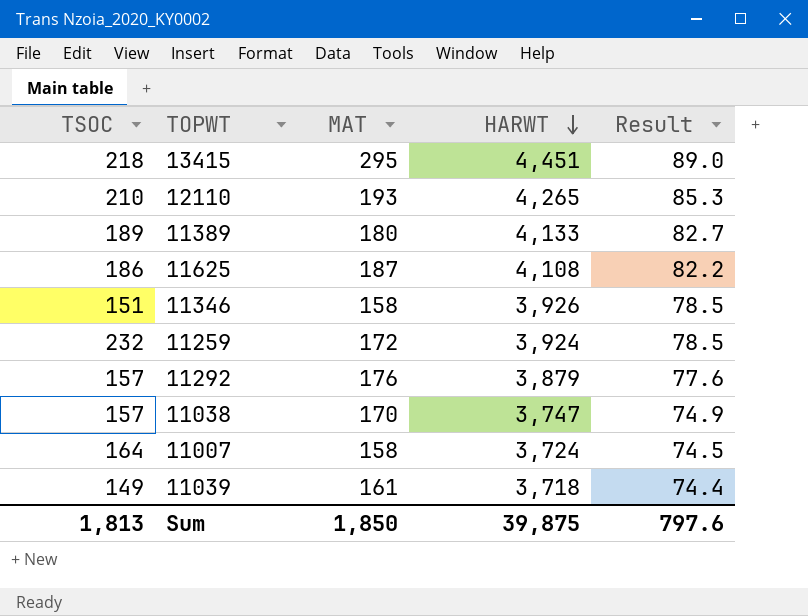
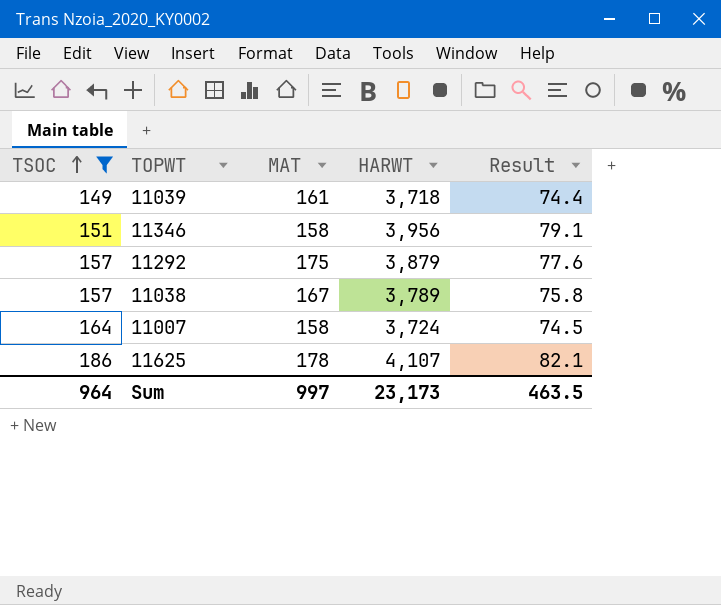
filter: none -> TSOC <= 186
row order: HARWT descending -> TSOC ascending
11346 | HARWT: 3,926 -> 3,956
11346 | Result: 78.5 -> 79.1
11292 | MAT: 176 -> 175
11038 | MAT: 170 -> 167
11038 | HARWT: 3,747 -> 3,789
11038 | Result: 74.9 -> 75.8
11625 | MAT: 187 -> 178
11625 | HARWT: 4,108 -> 4,107
11625 | Result: 82.2 -> 82.1
Sum | TSOC: 1,813 -> 964
Sum | MAT: 1,850 -> 997
Sum | HARWT: 39,875 -> 23,173
Sum | Result: 797.6 -> 463.5

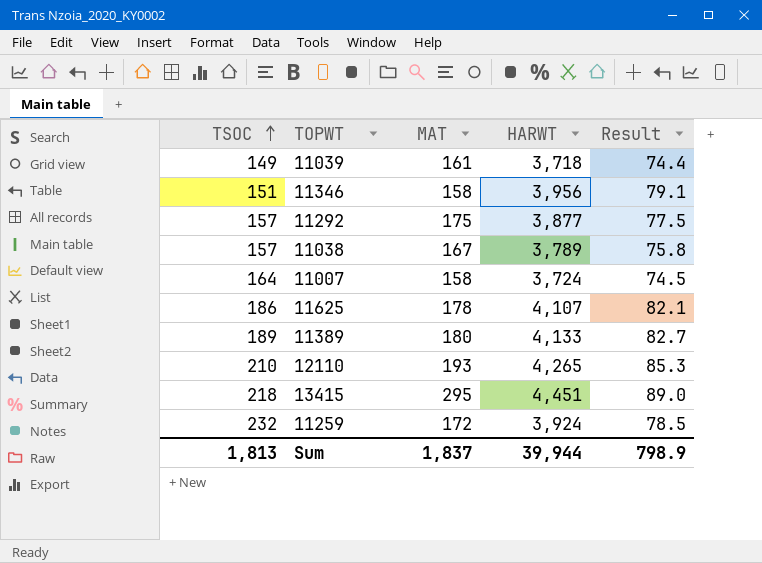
filter: TSOC <= 186 -> none
11292 | HARWT: 3,879 -> 3,877
11292 | Result: 77.6 -> 77.5
Sum | TSOC: 964 -> 1,813
Sum | MAT: 997 -> 1,837
Sum | HARWT: 23,173 -> 39,944
Sum | Result: 463.5 -> 798.9

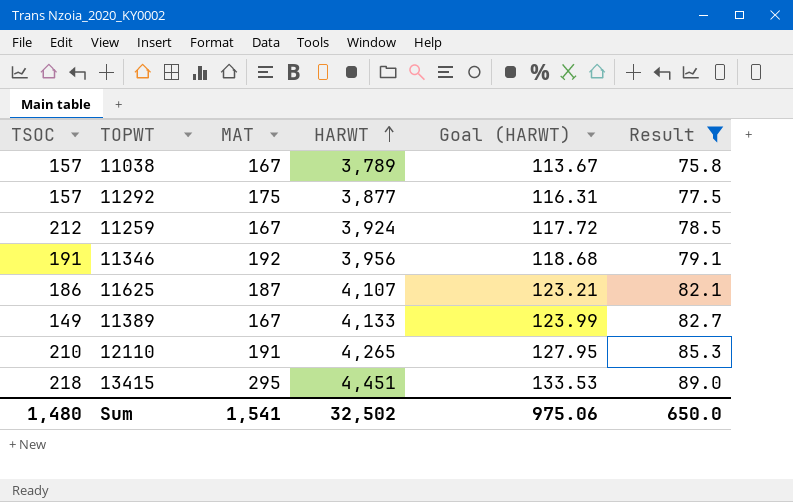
filter: none -> Result >= 75.8
row order: TSOC ascending -> HARWT ascending
column Goal (HARWT) | formula: none -> [HARWT] * 0.03
11259 | TSOC: 232 -> 212
11259 | MAT: 172 -> 167
11346 | TSOC: 151 -> 191
11346 | MAT: 158 -> 192
11625 | MAT: 178 -> 187
11389 | TSOC: 189 -> 149
11389 | MAT: 180 -> 167
12110 | MAT: 193 -> 191
Sum | TSOC: 1,813 -> 1,480
Sum | MAT: 1,837 -> 1,541
Sum | HARWT: 39,944 -> 32,502
Sum | Result: 798.9 -> 650.0

